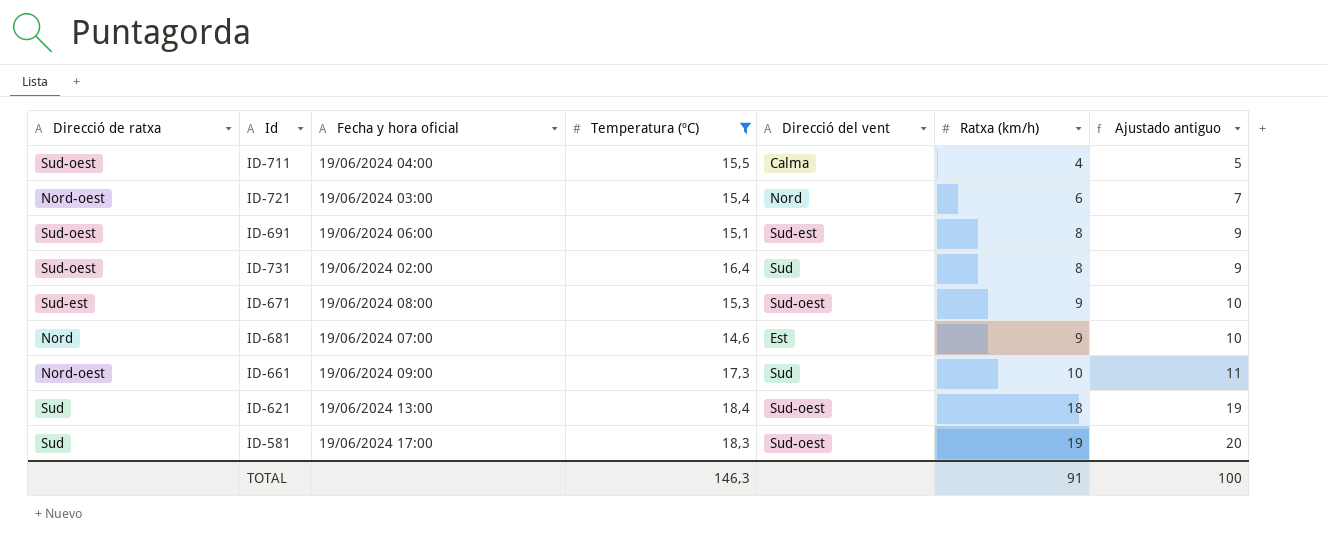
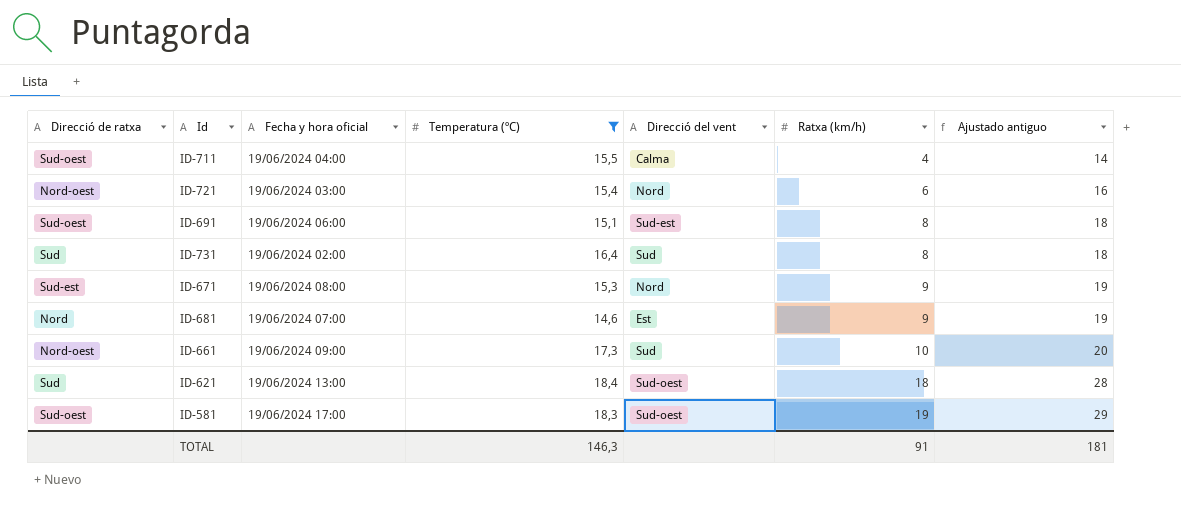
column Ajustado antiguo | formula: [Ratxa (km/h)] + 1 -> [Ratxa (km/h)] + 10
ID-731 | Direcció de ratxa: Sud-oest -> Sud
ID-671 | Direcció del vent: Sud-oest -> Nord
ID-581 | Direcció de ratxa: Sud -> Sud-oest
TOTAL | Ajustado antiguo: 100 -> 181

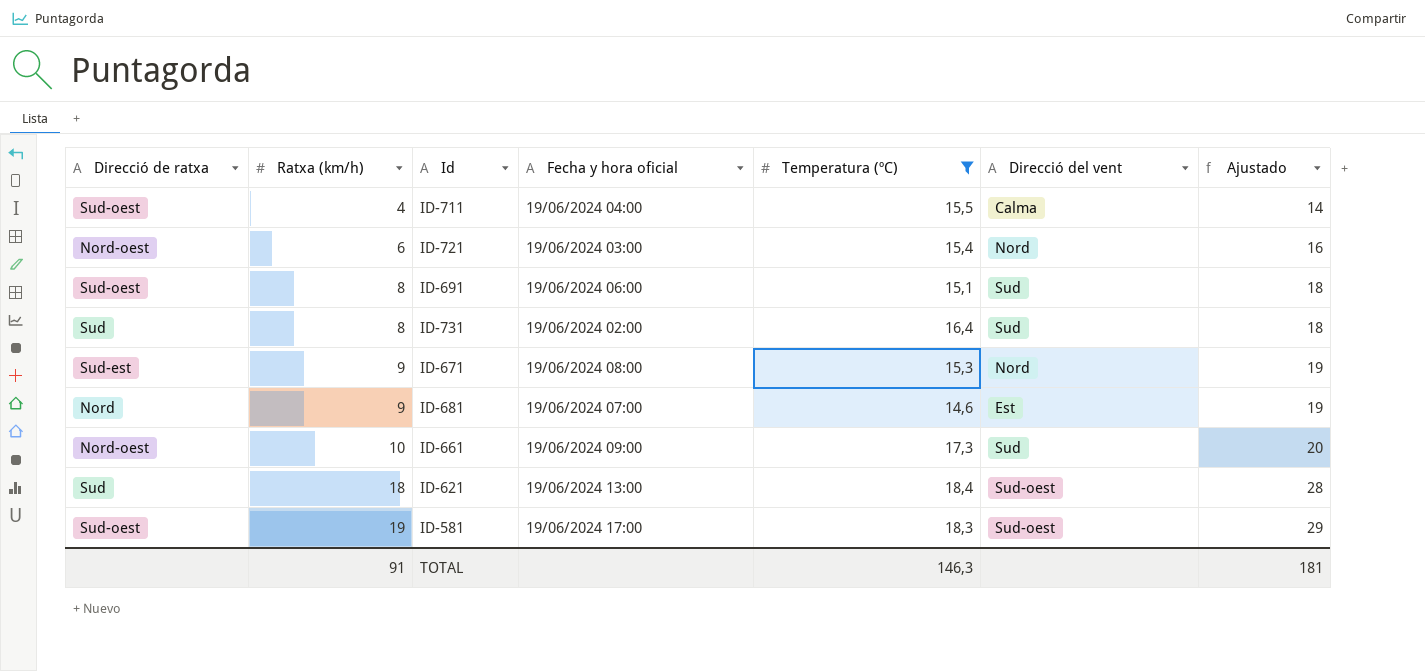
column Ratxa (km/h) | position: 6 -> 2
column name: Ajustado antiguo -> Ajustado
ID-691 | Direcció del vent: Sud-est -> Sud

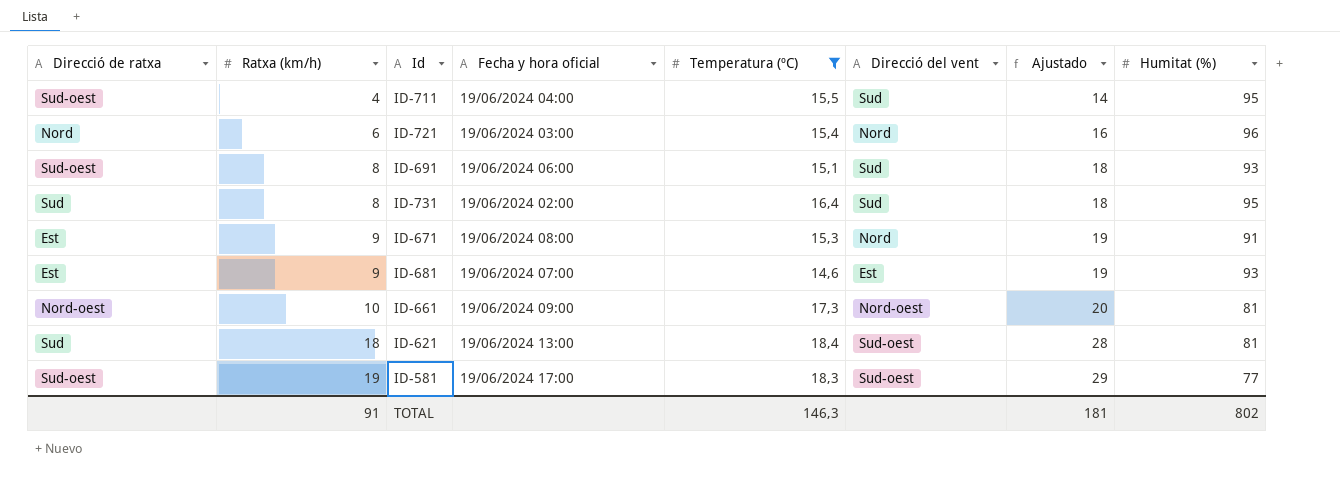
column Humitat (%) | position: none -> 8
ID-711 | Direcció del vent: Calma -> Sud
ID-721 | Direcció de ratxa: Nord-oest -> Nord
ID-671 | Direcció de ratxa: Sud-est -> Est
ID-681 | Direcció de ratxa: Nord -> Est
ID-661 | Direcció del vent: Sud -> Nord-oest

